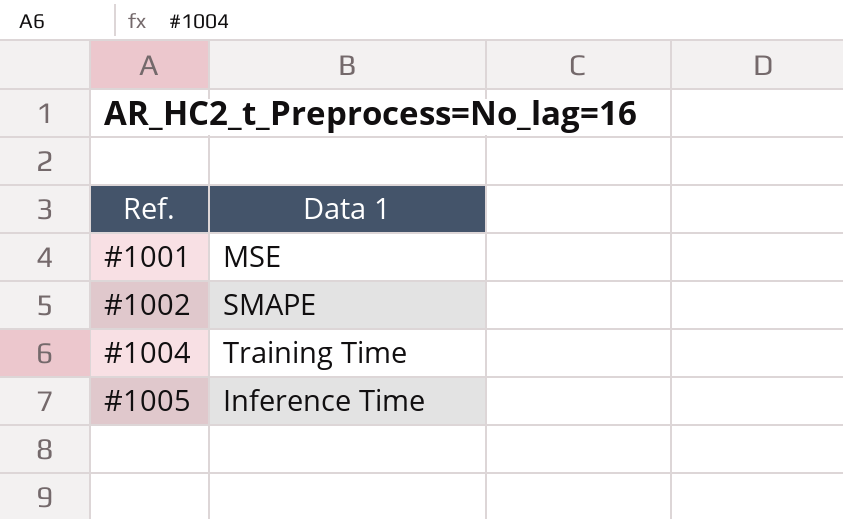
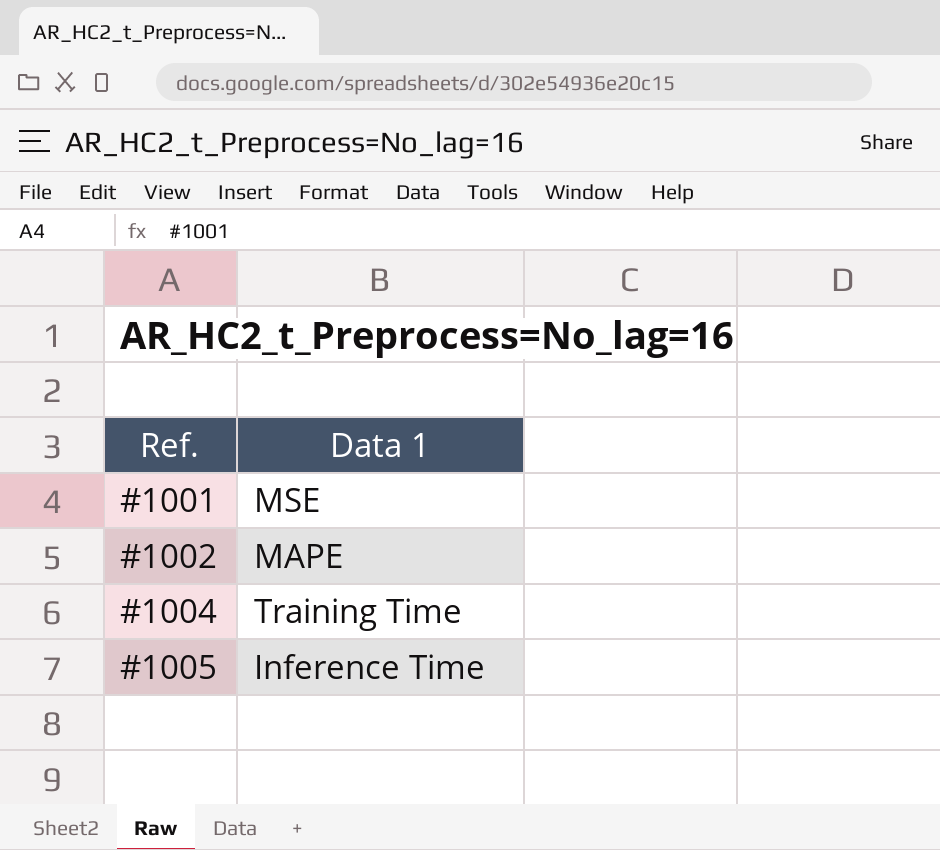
#1002 | Data 1: SMAPE -> MAPE

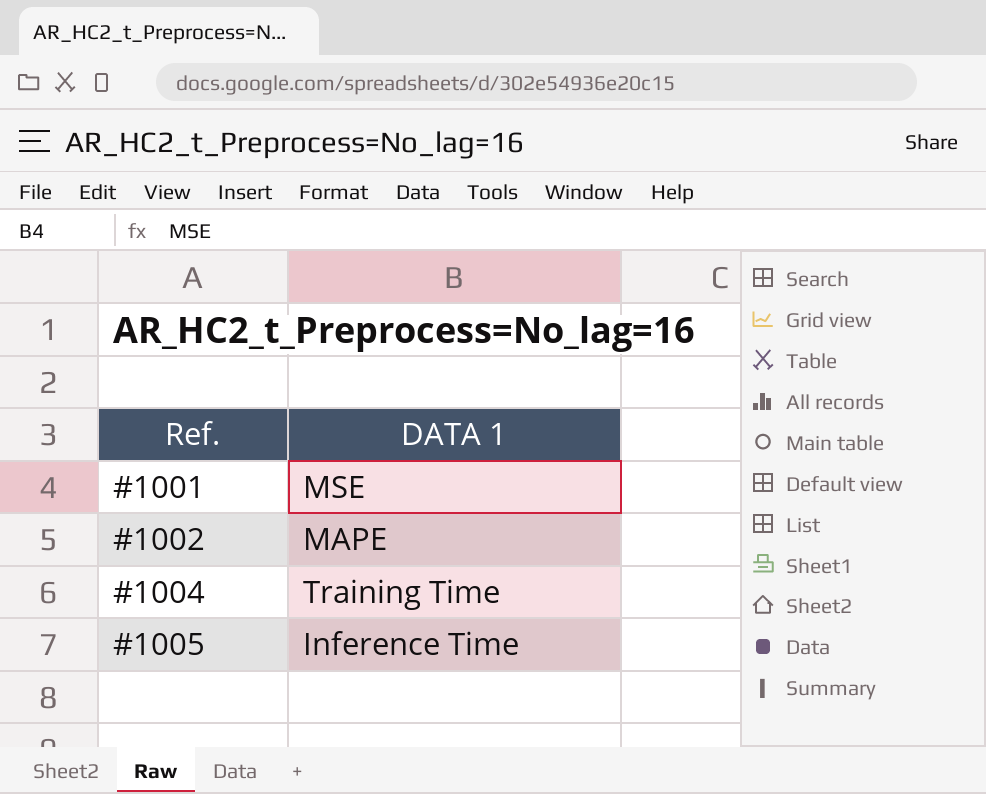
column name: Data 1 -> DATA 1

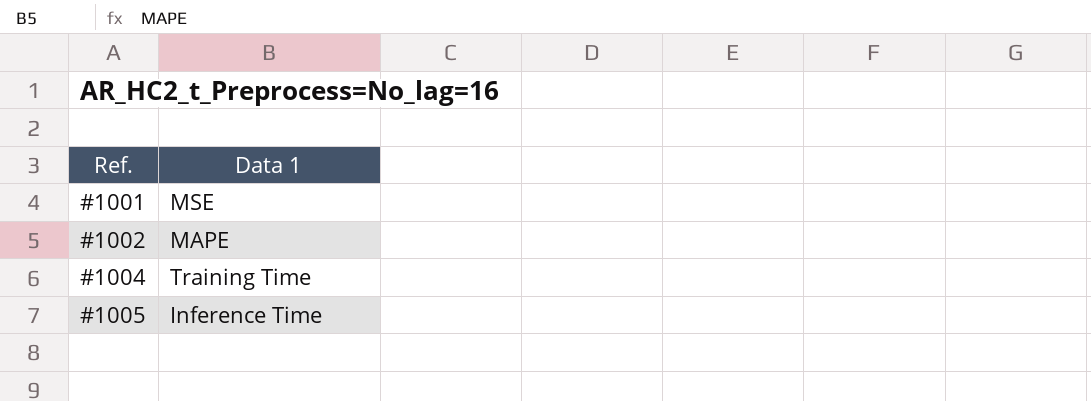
column name: DATA 1 -> Data 1

